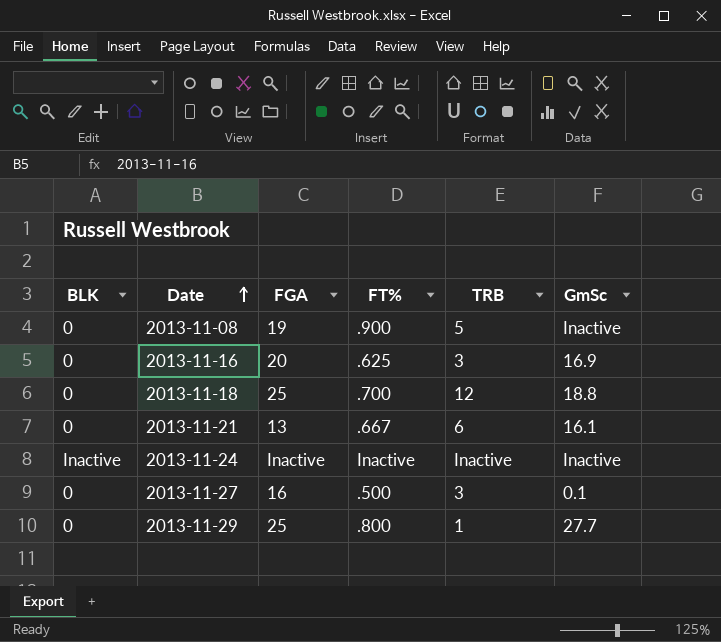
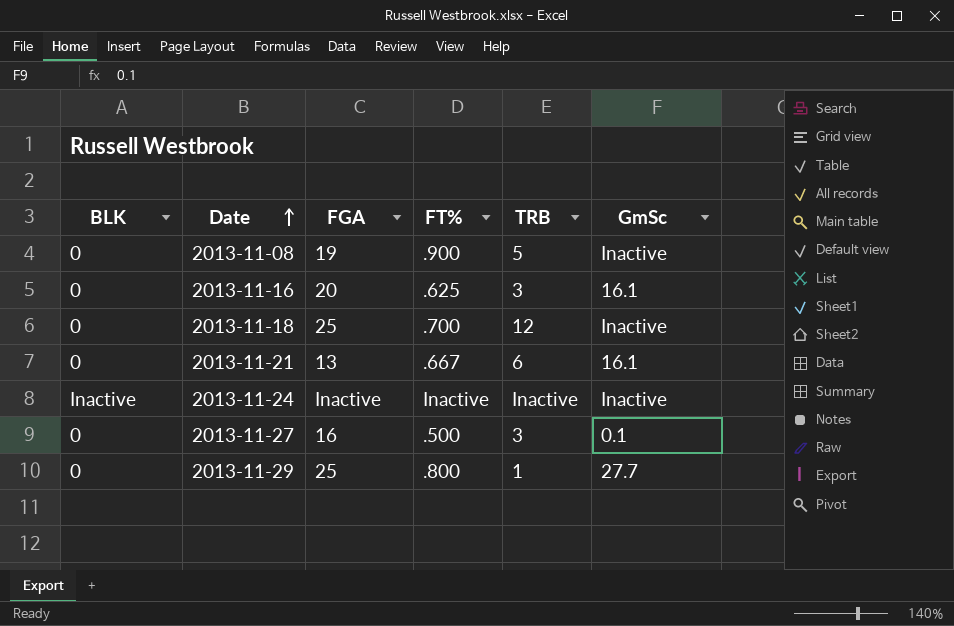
2013-11-16 | GmSc: 16.9 -> 16.1
2013-11-18 | GmSc: 18.8 -> Inactive

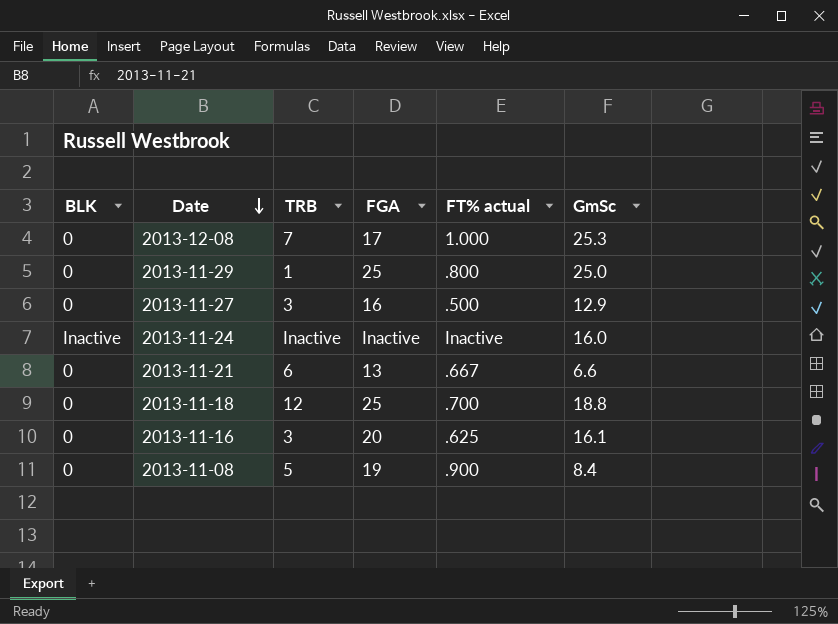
row order: Date ascending -> Date descending
column TRB | position: 5 -> 3
column name: FT% -> FT% actual
row 2013-12-08: none -> 0 | 7 | 17 | 1.000 | 25.3
2013-11-29 | GmSc: 27.7 -> 25.0
2013-11-27 | GmSc: 0.1 -> 12.9
2013-11-24 | GmSc: Inactive -> 16.0
2013-11-21 | GmSc: 16.1 -> 6.6
2013-11-18 | GmSc: Inactive -> 18.8
2013-11-08 | GmSc: Inactive -> 8.4

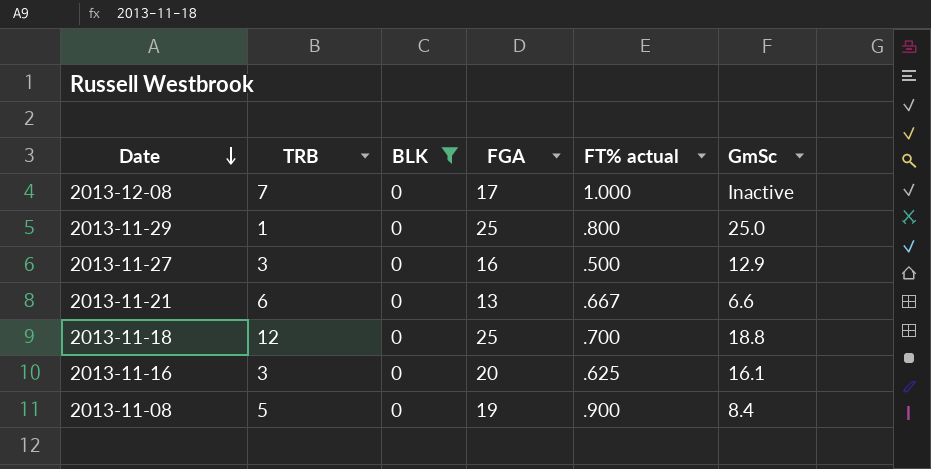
filter: none -> BLK = 0
column BLK | position: 1 -> 3
2013-12-08 | GmSc: 25.3 -> Inactive

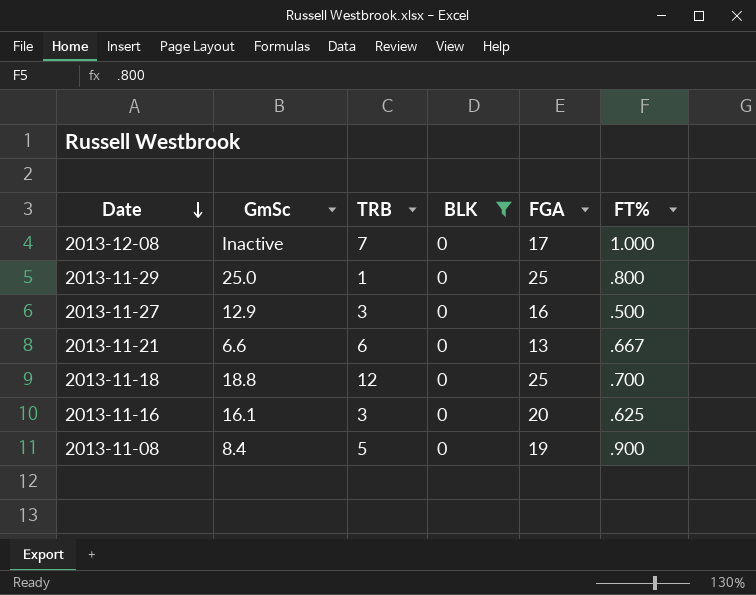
column GmSc | position: 6 -> 2
column name: FT% actual -> FT%

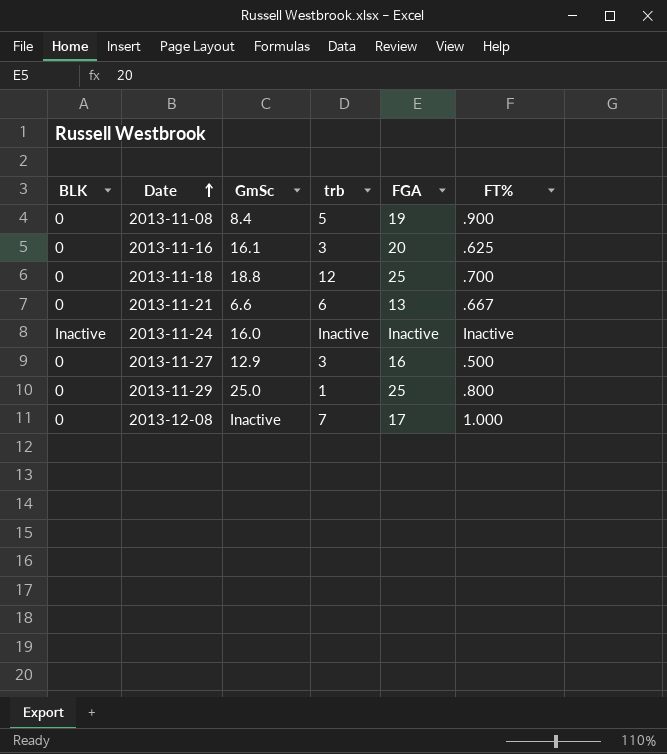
filter: BLK = 0 -> none
row order: Date descending -> Date ascending
column BLK | position: 4 -> 1
column name: TRB -> trb

